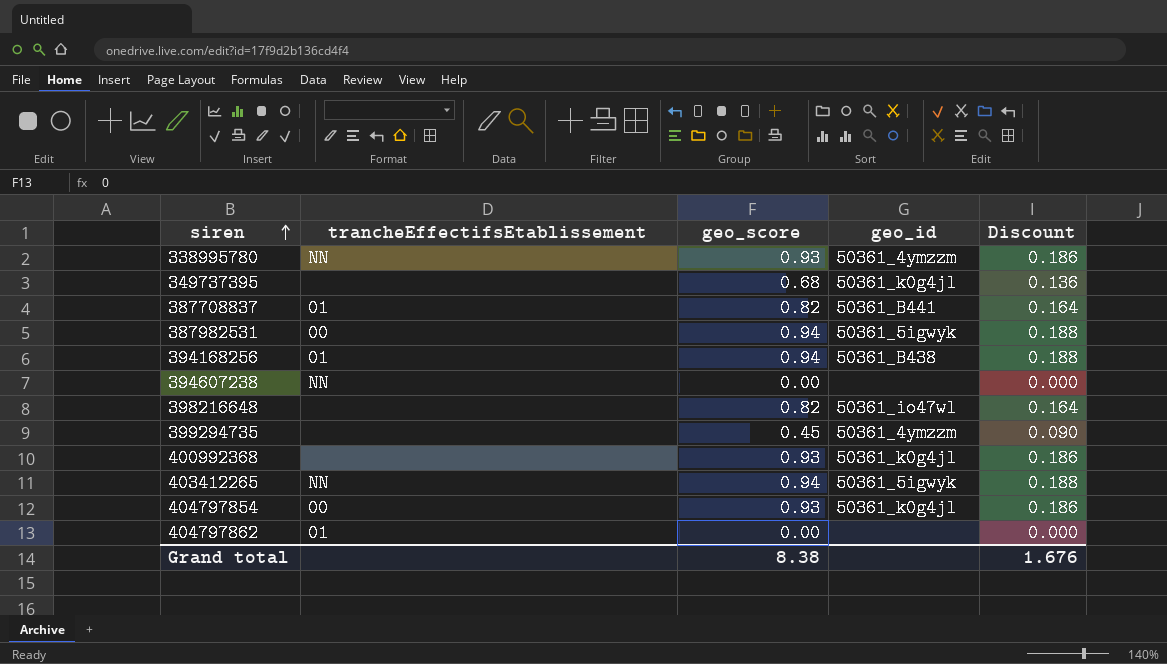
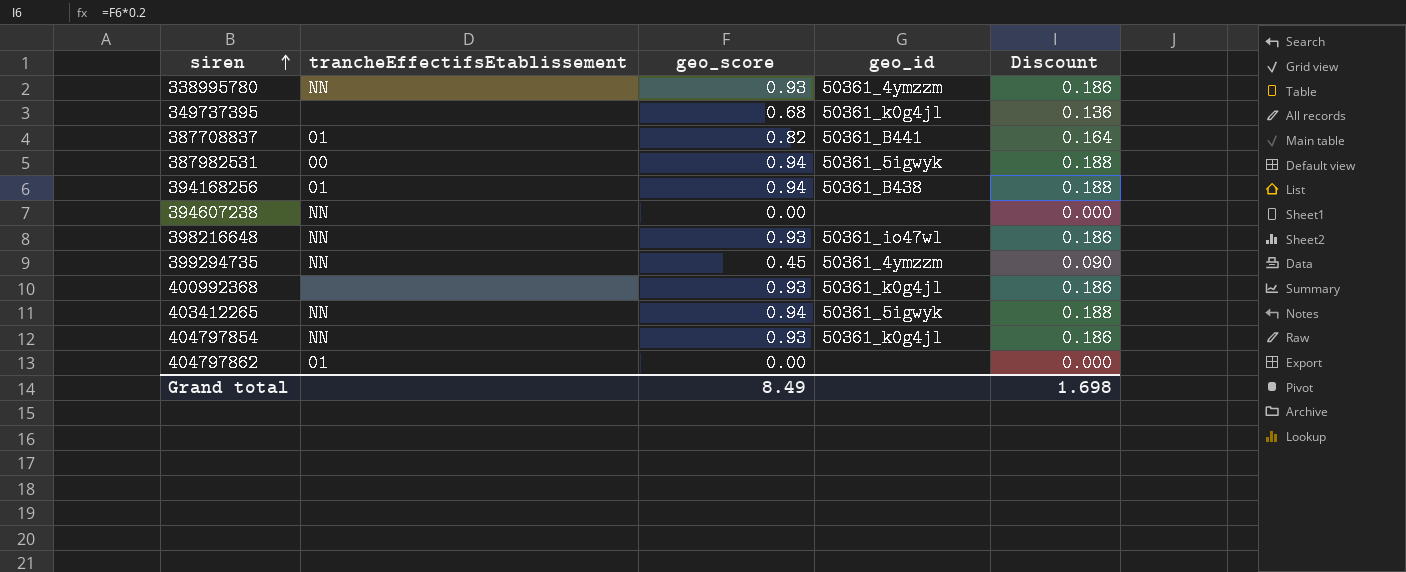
398216648 | trancheEffectifsEtablissement: none -> NN
398216648 | geo_score: 0.82 -> 0.93
398216648 | Discount: 0.164 -> 0.186
399294735 | trancheEffectifsEtablissement: none -> NN
404797854 | trancheEffectifsEtablissement: 00 -> NN
Grand total | geo_score: 8.38 -> 8.49
Grand total | Discount: 1.676 -> 1.698

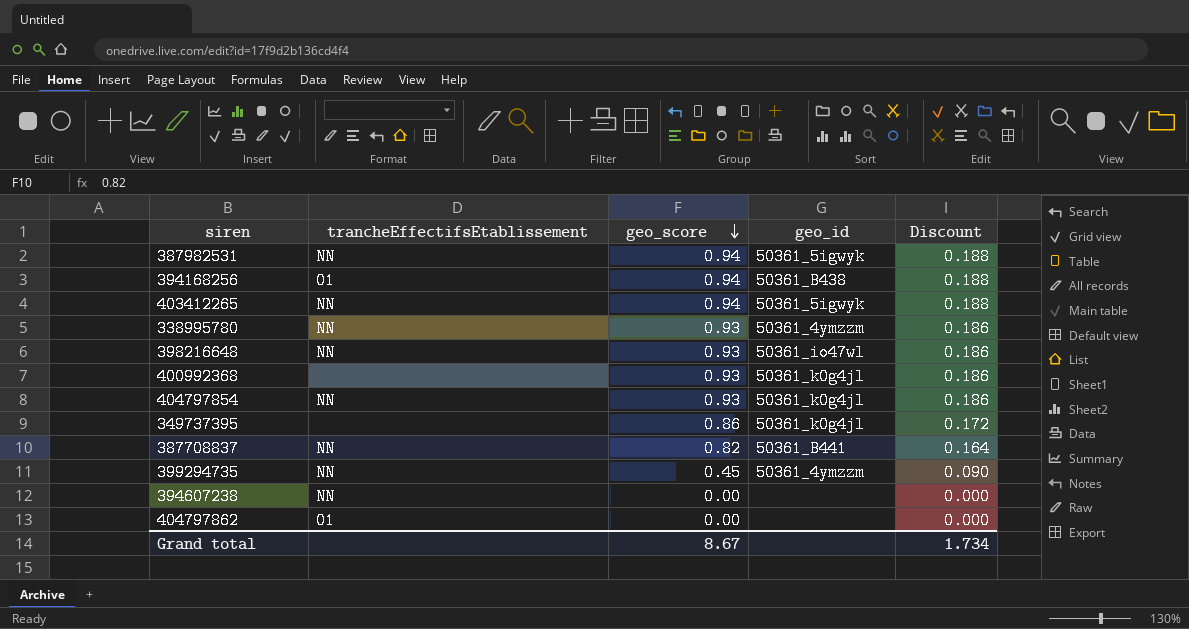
row order: siren ascending -> geo_score descending
387982531 | trancheEffectifsEtablissement: 00 -> NN
349737395 | geo_score: 0.68 -> 0.86
349737395 | Discount: 0.136 -> 0.172
387708837 | trancheEffectifsEtablissement: 01 -> NN
Grand total | geo_score: 8.49 -> 8.67
Grand total | Discount: 1.698 -> 1.734

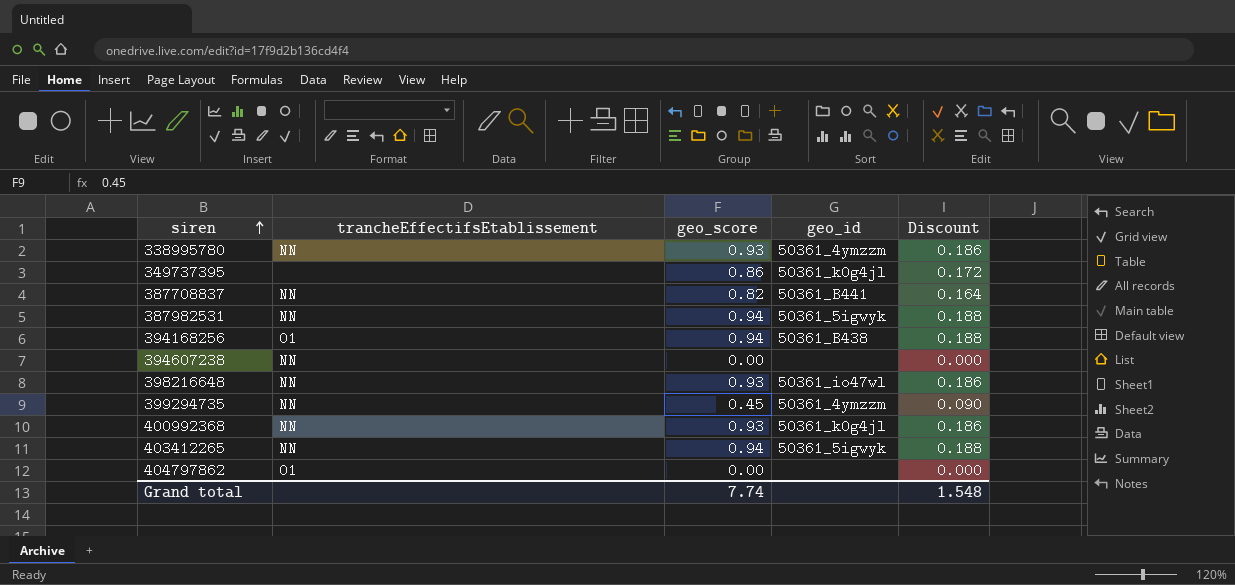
row order: geo_score descending -> siren ascending
row 404797854: NN | 0.93 | 50361_k0g4jl | 0.186 -> none
400992368 | trancheEffectifsEtablissement: none -> NN
Grand total | geo_score: 8.67 -> 7.74
Grand total | Discount: 1.734 -> 1.548

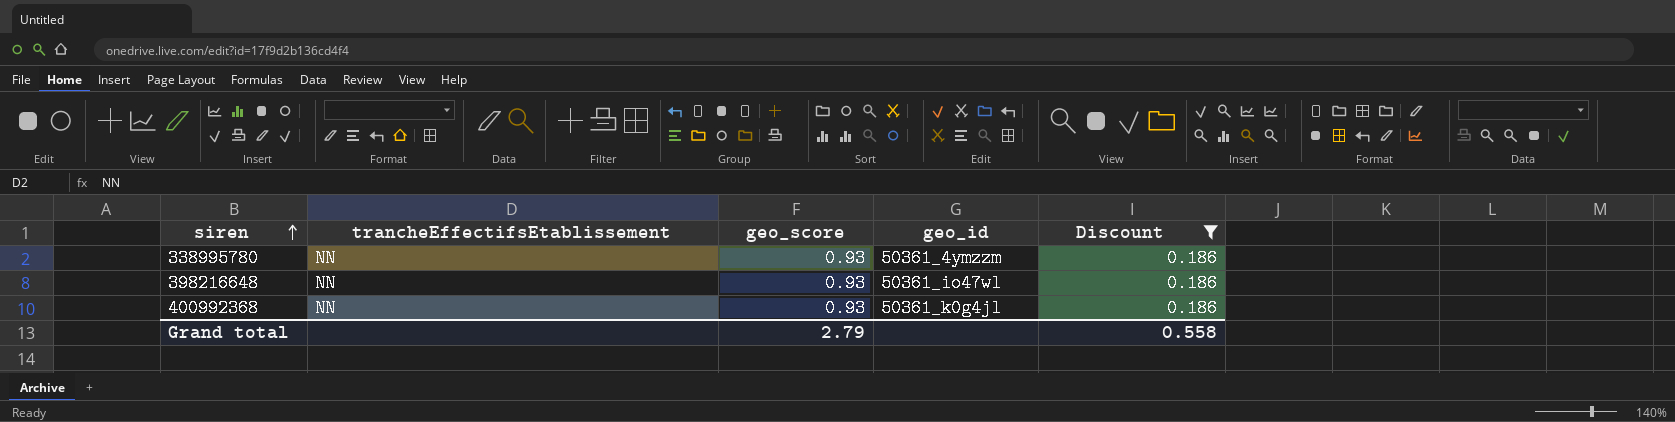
filter: none -> Discount = 0.186
Grand total | geo_score: 7.74 -> 2.79
Grand total | Discount: 1.548 -> 0.558

